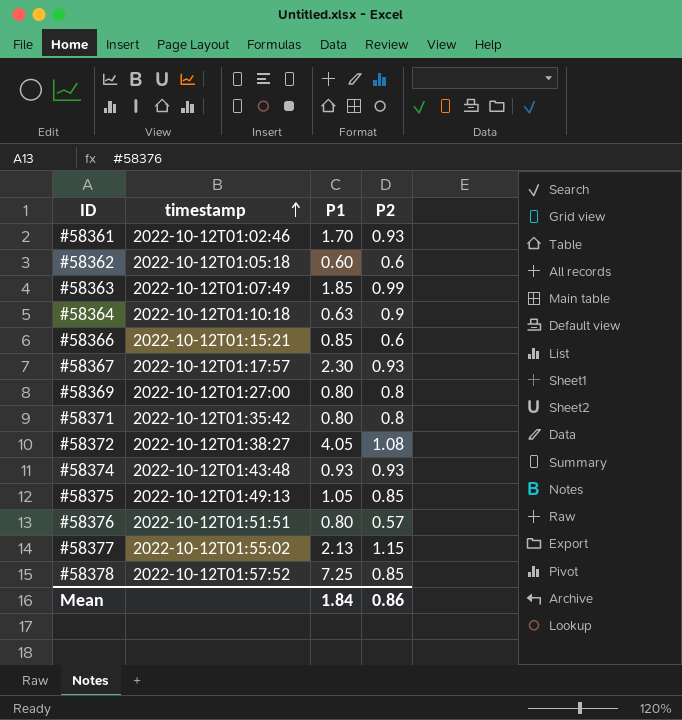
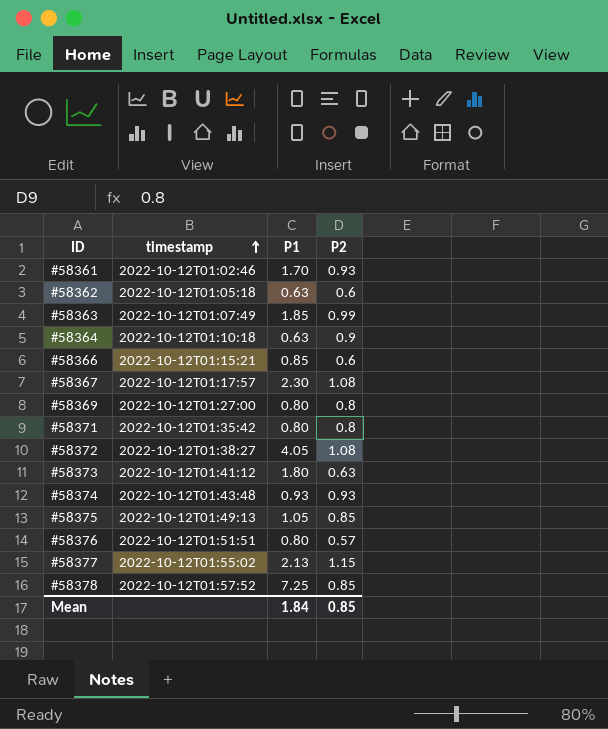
#58362 | P1: 0.60 -> 0.63
#58367 | P2: 0.93 -> 1.08
row #58373: none -> 2022-10-12T01:41:12 | 1.80 | 0.63
Mean | P2: 0.86 -> 0.85

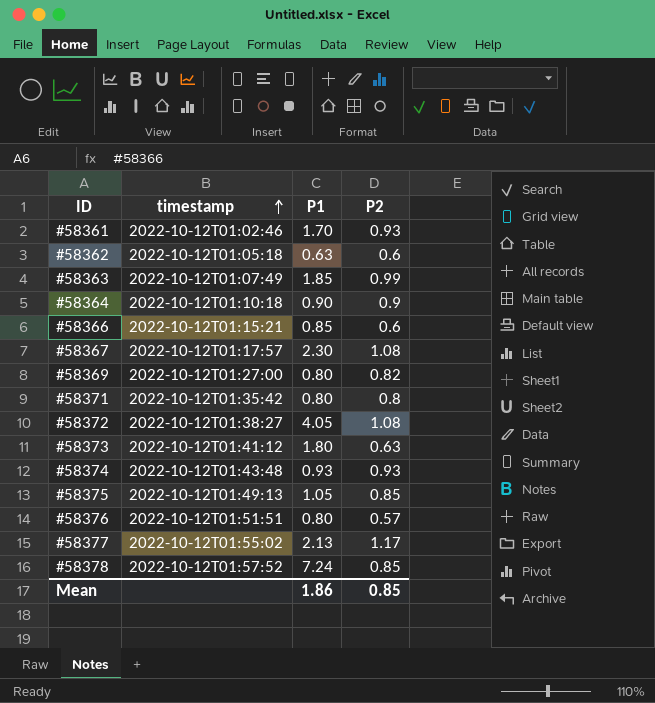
#58364 | P1: 0.63 -> 0.90
#58369 | P2: 0.8 -> 0.82
#58377 | P2: 1.15 -> 1.17
#58378 | P1: 7.25 -> 7.24
Mean | P1: 1.84 -> 1.86

